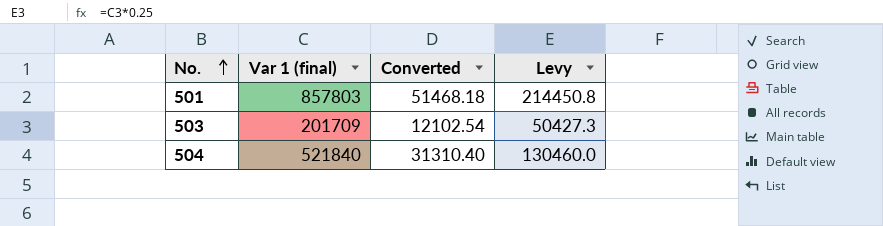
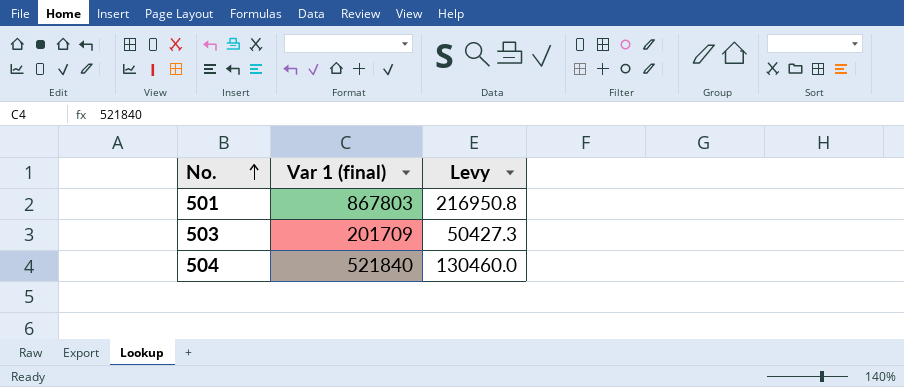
column Converted | formula: [Var 1 (final)] * 0.06 -> none
501 | Var 1 (final): 857803 -> 867803
501 | Levy: 214450.8 -> 216950.8

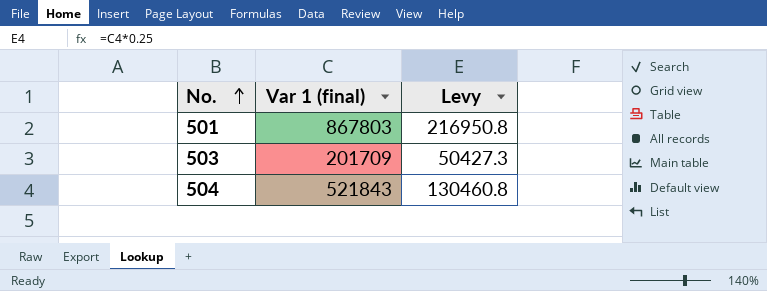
504 | Var 1 (final): 521840 -> 521843
504 | Levy: 130460.0 -> 130460.8

